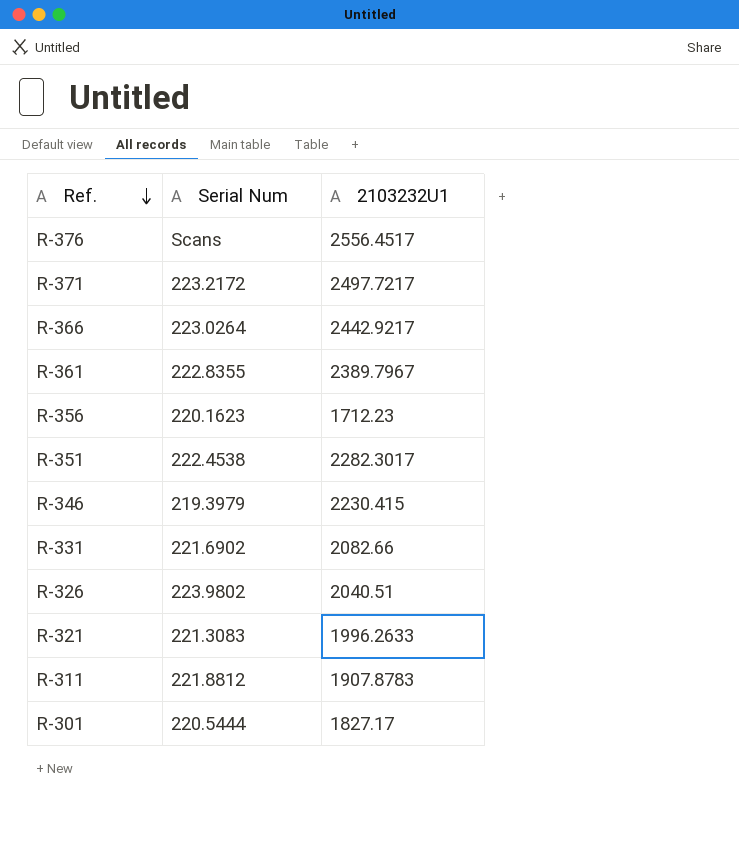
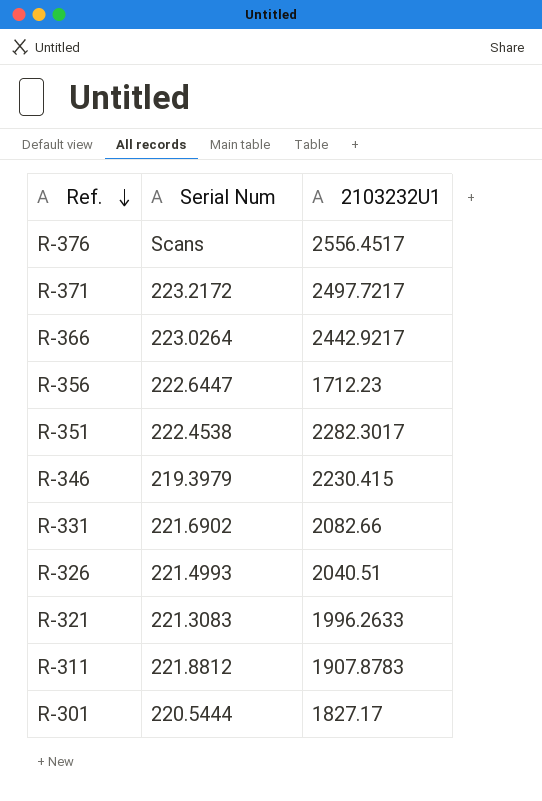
row R-361: 222.8355 | 2389.7967 -> none
R-356 | Serial Num: 220.1623 -> 222.6447
R-326 | Serial Num: 223.9802 -> 221.4993

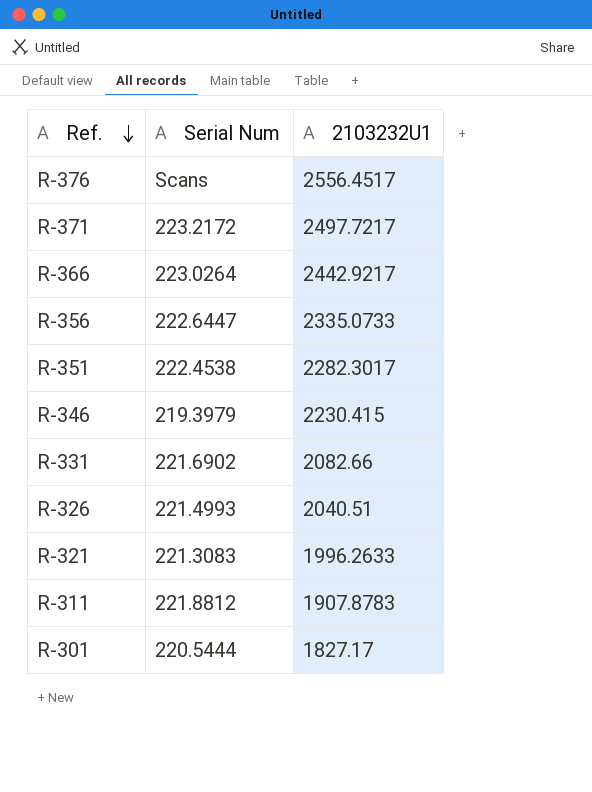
R-356 | 2103232U1: 1712.23 -> 2335.0733

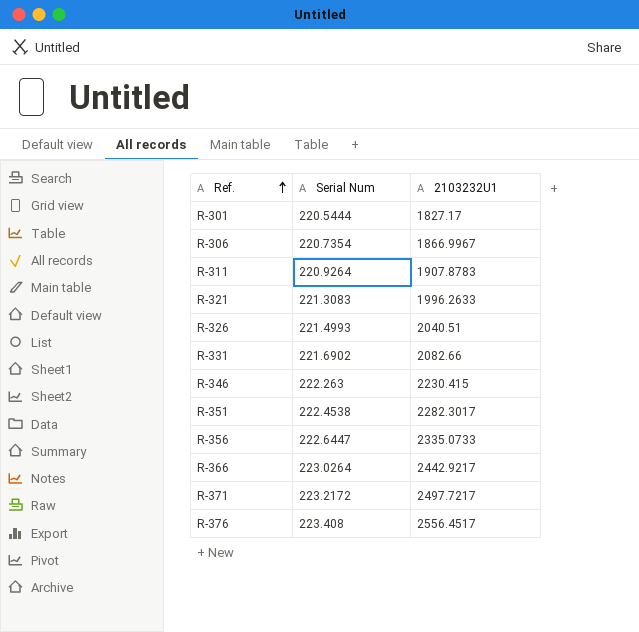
row order: Ref. descending -> Ref. ascending
row R-306: none -> 220.7354 | 1866.9967
R-311 | Serial Num: 221.8812 -> 220.9264
R-346 | Serial Num: 219.3979 -> 222.263
R-376 | Serial Num: Scans -> 223.408

